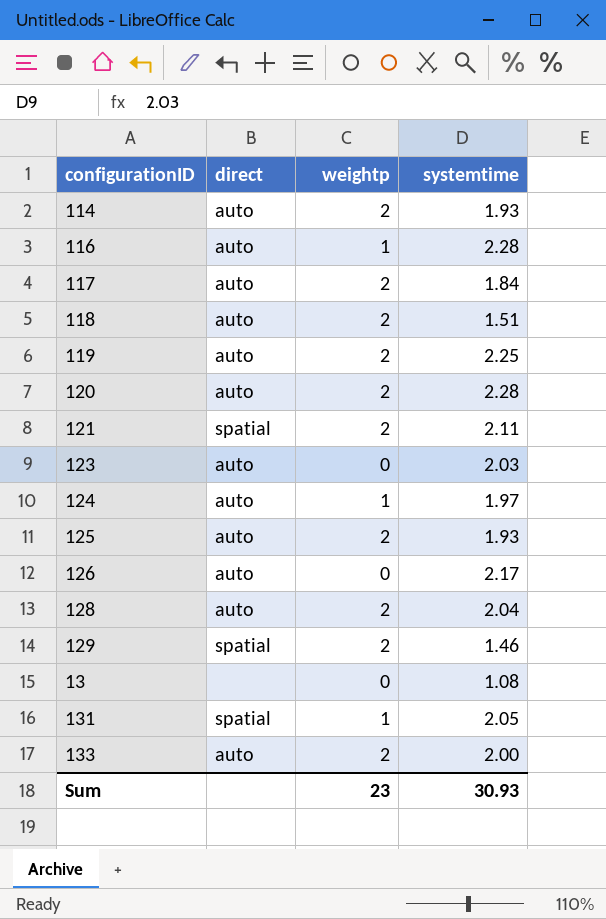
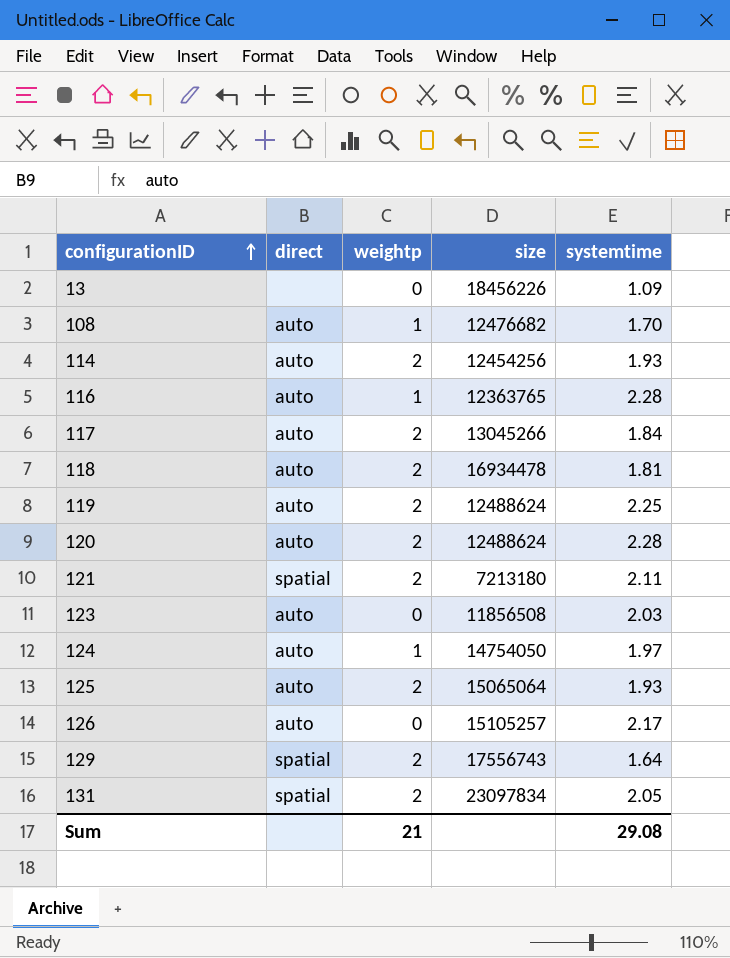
row order: none -> configurationID ascending
column size | position: none -> 4
row 128: auto | 2 | 2.04 -> none
row 133: auto | 2 | 2.00 -> none
13 | systemtime: 1.08 -> 1.09
row 108: none -> auto | 1 | 12476682 | 1.70
118 | systemtime: 1.51 -> 1.81
129 | systemtime: 1.46 -> 1.64
131 | weightp: 1 -> 2
Sum | weightp: 23 -> 21
Sum | systemtime: 30.93 -> 29.08

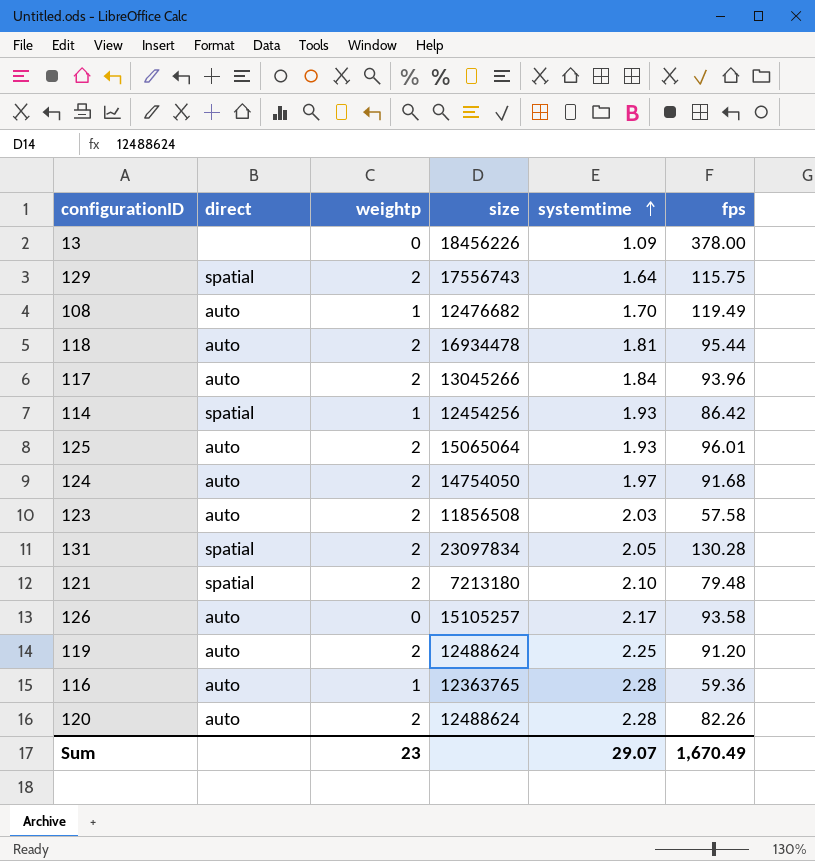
row order: configurationID ascending -> systemtime ascending
column fps | position: none -> 6
114 | direct: auto -> spatial
114 | weightp: 2 -> 1
124 | weightp: 1 -> 2
123 | weightp: 0 -> 2
121 | systemtime: 2.11 -> 2.10
Sum | weightp: 21 -> 23
Sum | systemtime: 29.08 -> 29.07

